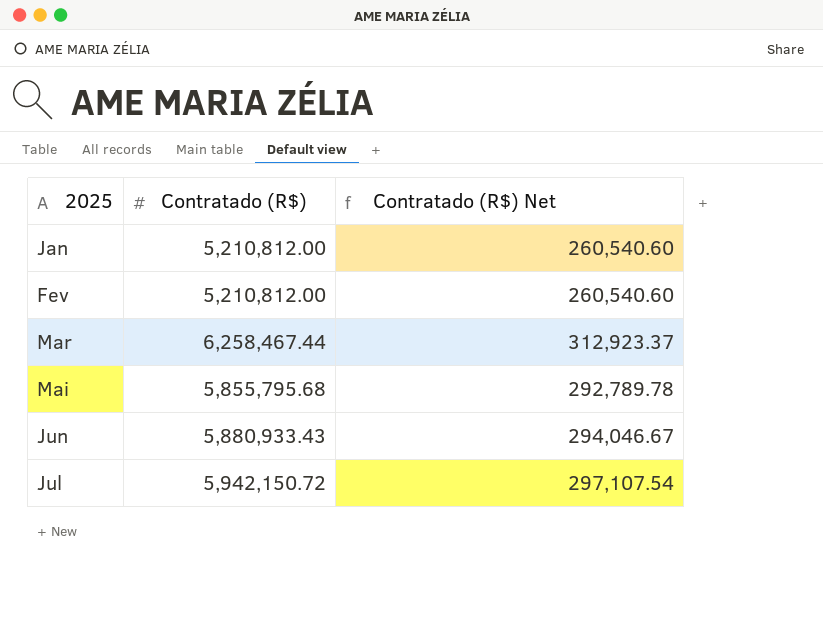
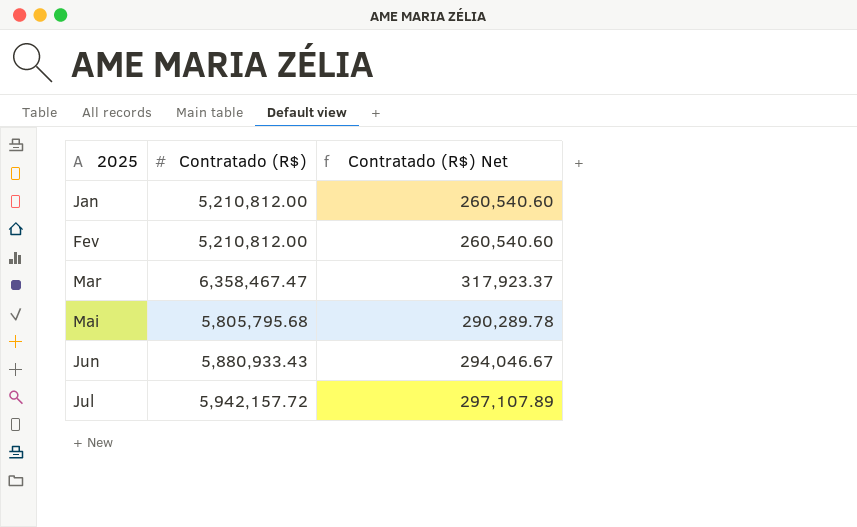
Mar | Contratado (R$): 6,258,467.44 -> 6,358,467.47
Mar | Contratado (R$) Net: 312,923.37 -> 317,923.37
Mai | Contratado (R$): 5,855,795.68 -> 5,805,795.68
Mai | Contratado (R$) Net: 292,789.78 -> 290,289.78
Jul | Contratado (R$): 5,942,150.72 -> 5,942,157.72
Jul | Contratado (R$) Net: 297,107.54 -> 297,107.89

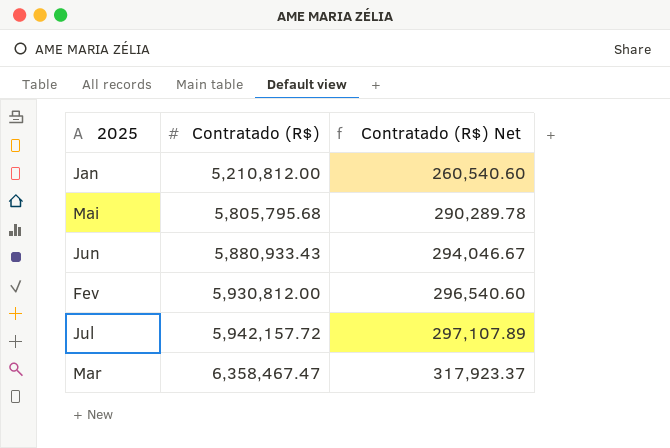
row order: 2025 ascending -> Contratado (R$) ascending
Fev | Contratado (R$): 5,210,812.00 -> 5,930,812.00
Fev | Contratado (R$) Net: 260,540.60 -> 296,540.60

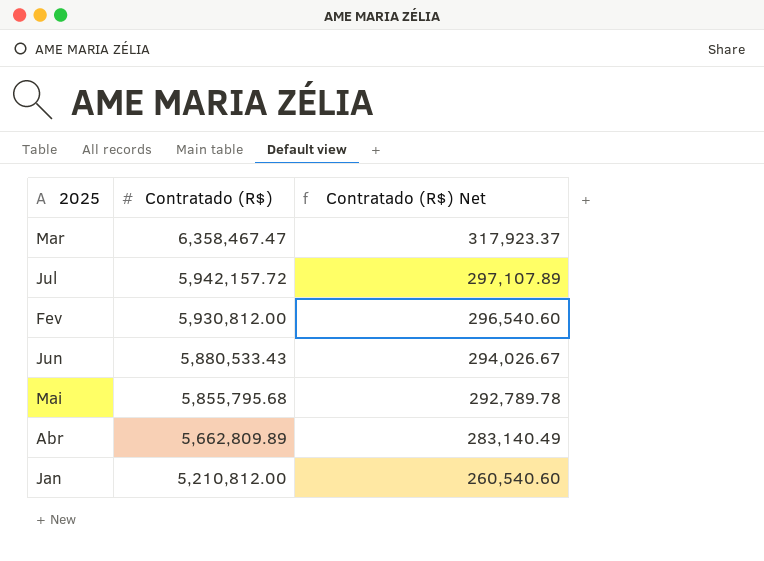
row order: Contratado (R$) ascending -> Contratado (R$) descending
Jun | Contratado (R$): 5,880,933.43 -> 5,880,533.43
Jun | Contratado (R$) Net: 294,046.67 -> 294,026.67
Mai | Contratado (R$): 5,805,795.68 -> 5,855,795.68
Mai | Contratado (R$) Net: 290,289.78 -> 292,789.78
row Abr: none -> 5,662,809.89 | 283,140.49

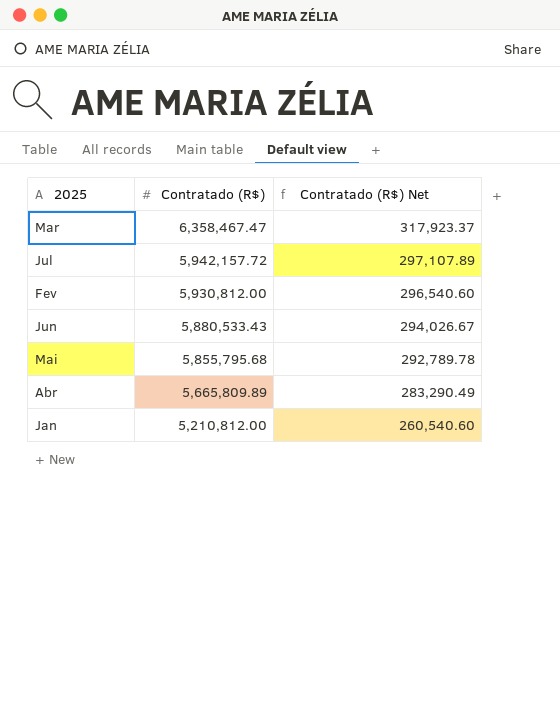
Abr | Contratado (R$): 5,662,809.89 -> 5,665,809.89
Abr | Contratado (R$) Net: 283,140.49 -> 283,290.49

